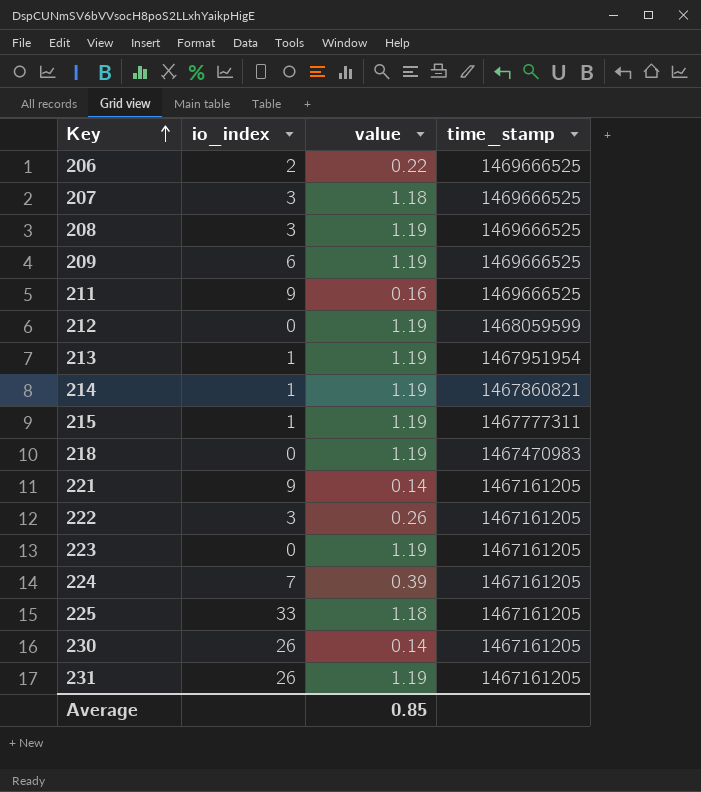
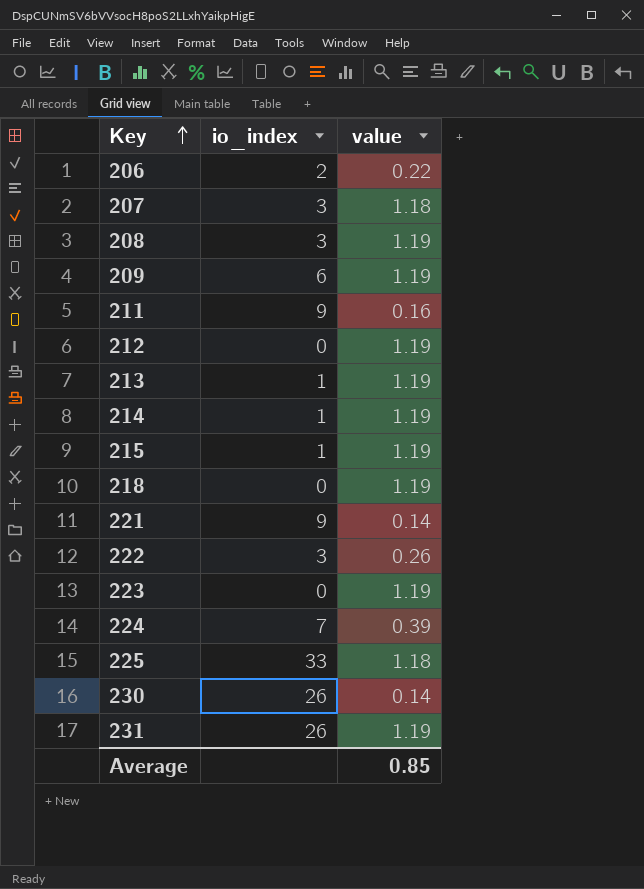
column time_stamp | position: 4 -> none

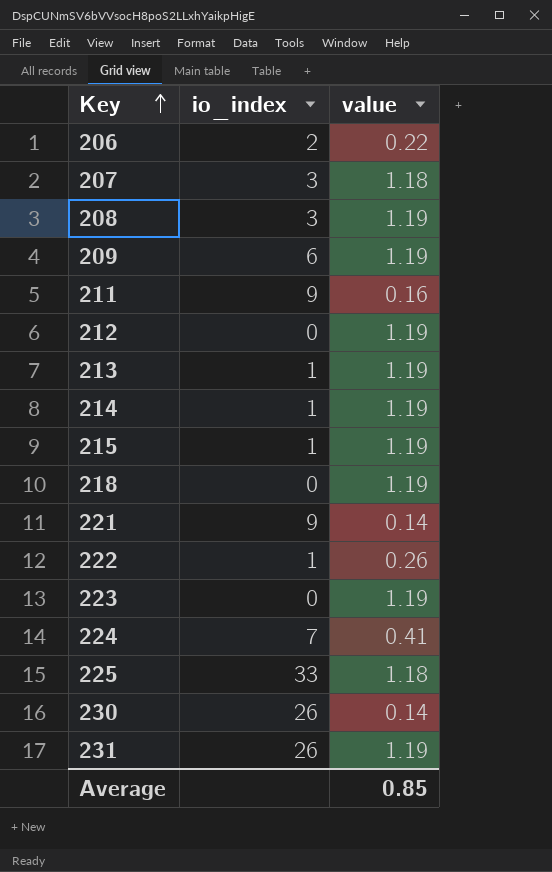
222 | io_index: 3 -> 1
224 | value: 0.39 -> 0.41

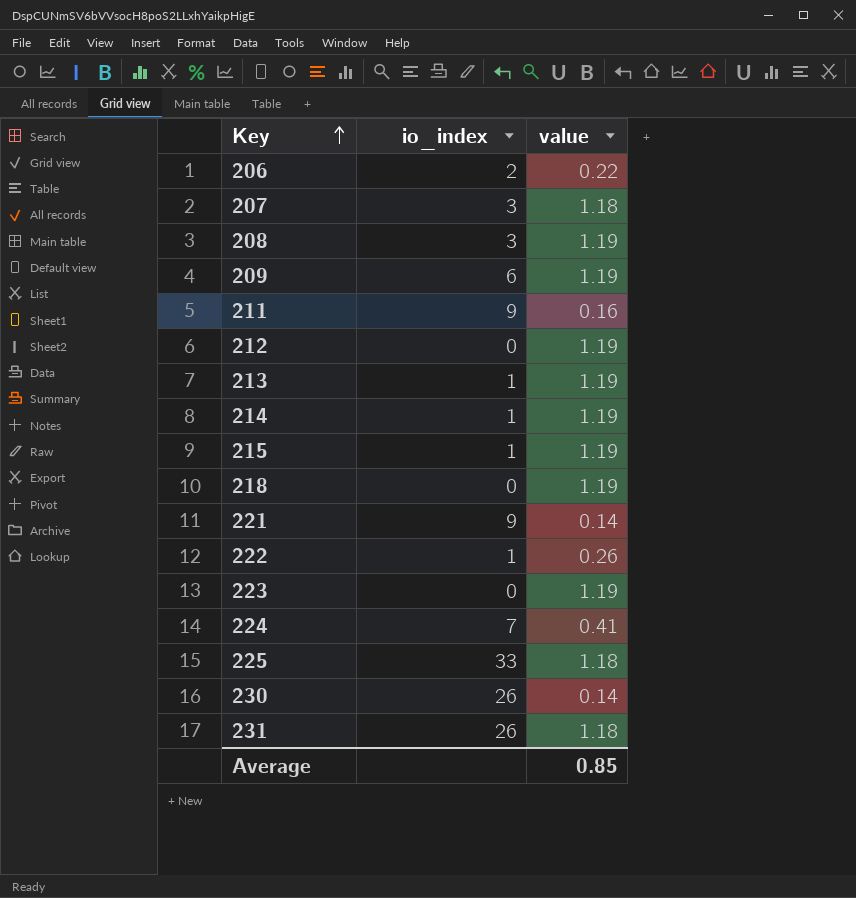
231 | value: 1.19 -> 1.18

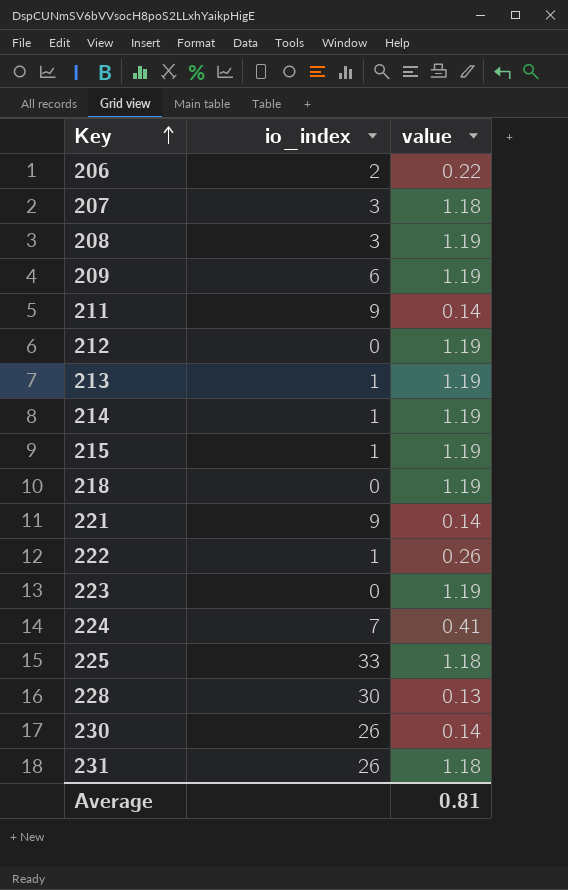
211 | value: 0.16 -> 0.14
row 228: none -> 30 | 0.13
Average | value: 0.85 -> 0.81

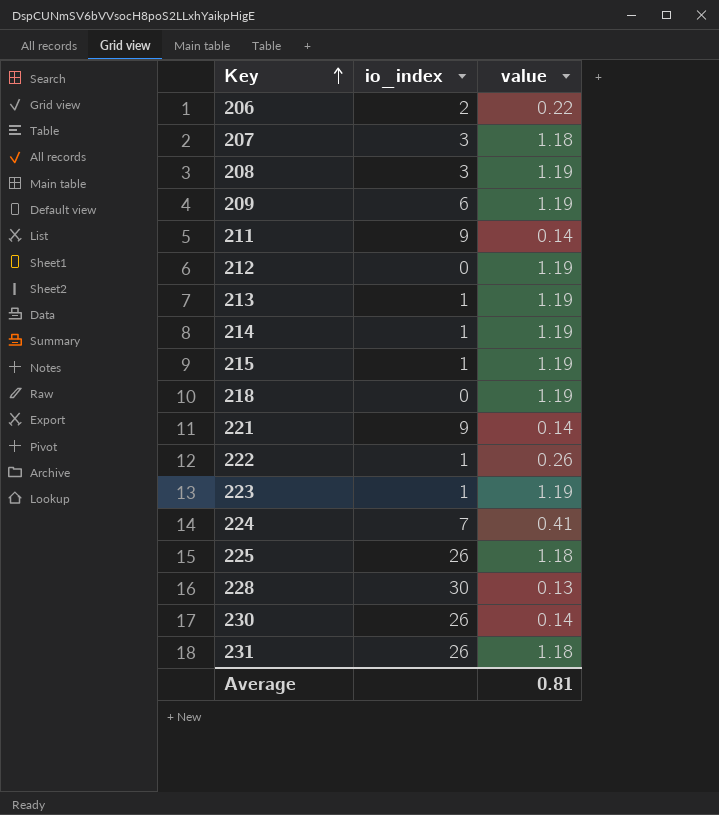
223 | io_index: 0 -> 1
225 | io_index: 33 -> 26

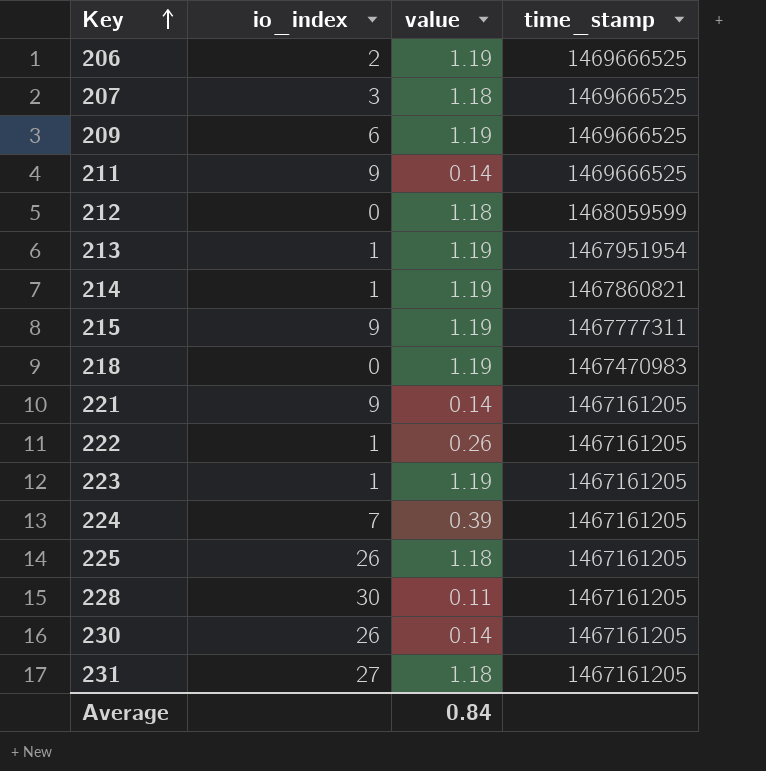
column time_stamp | position: none -> 4
row 208: 3 | 1.19 -> none
206 | value: 0.22 -> 1.19
212 | value: 1.19 -> 1.18
215 | io_index: 1 -> 9
224 | value: 0.41 -> 0.39
228 | value: 0.13 -> 0.11
231 | io_index: 26 -> 27
Average | value: 0.81 -> 0.84

